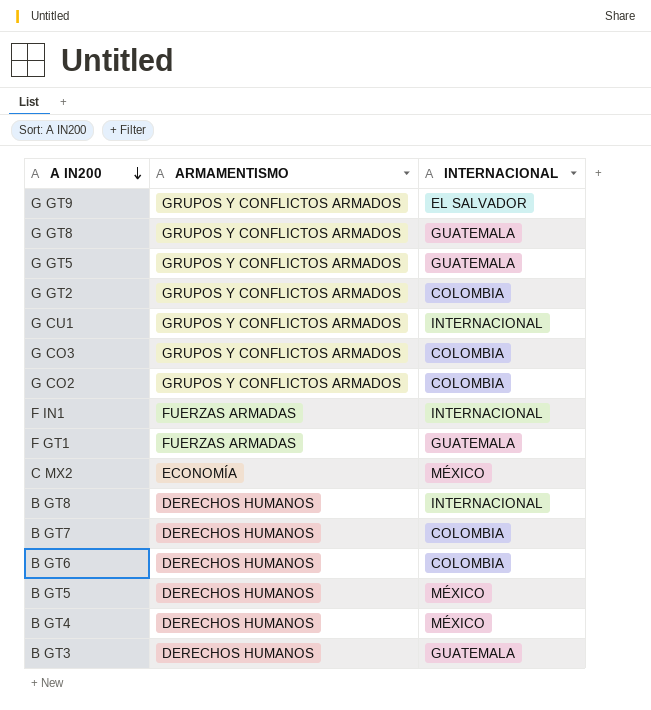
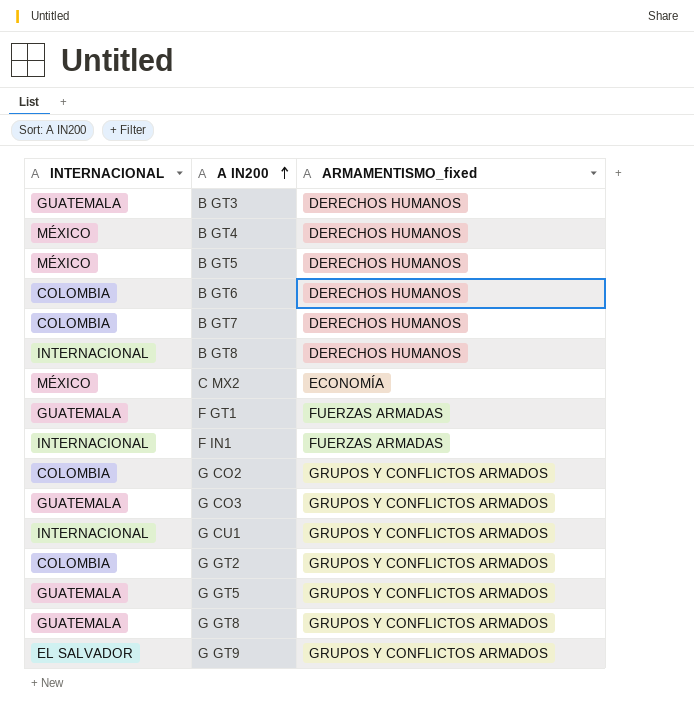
row order: A IN200 descending -> A IN200 ascending
column INTERNACIONAL | position: 3 -> 1
column name: ARMAMENTISMO -> ARMAMENTISMO_fixed
G CO3 | INTERNACIONAL: COLOMBIA -> GUATEMALA

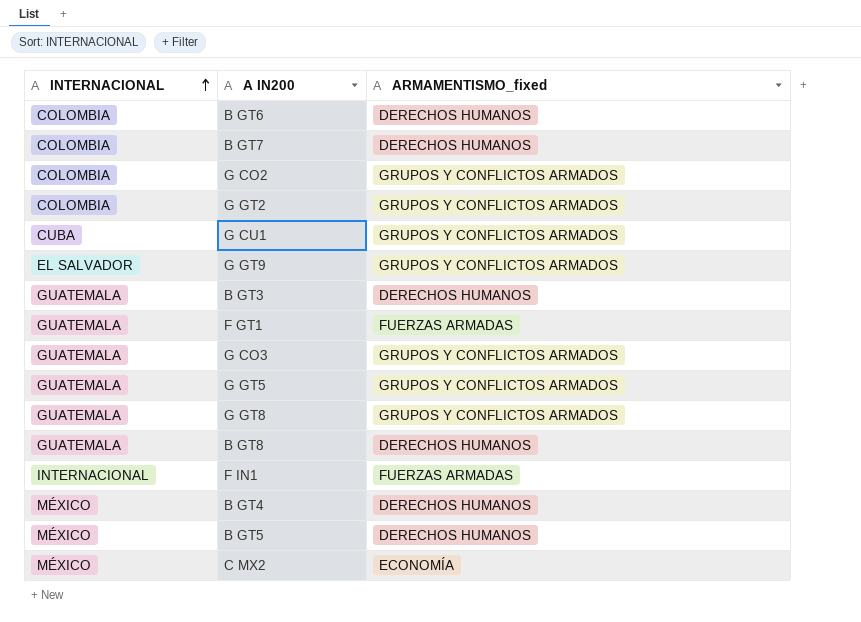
row order: A IN200 ascending -> INTERNACIONAL ascending
G CU1 | INTERNACIONAL: INTERNACIONAL -> CUBA
B GT8 | INTERNACIONAL: INTERNACIONAL -> GUATEMALA

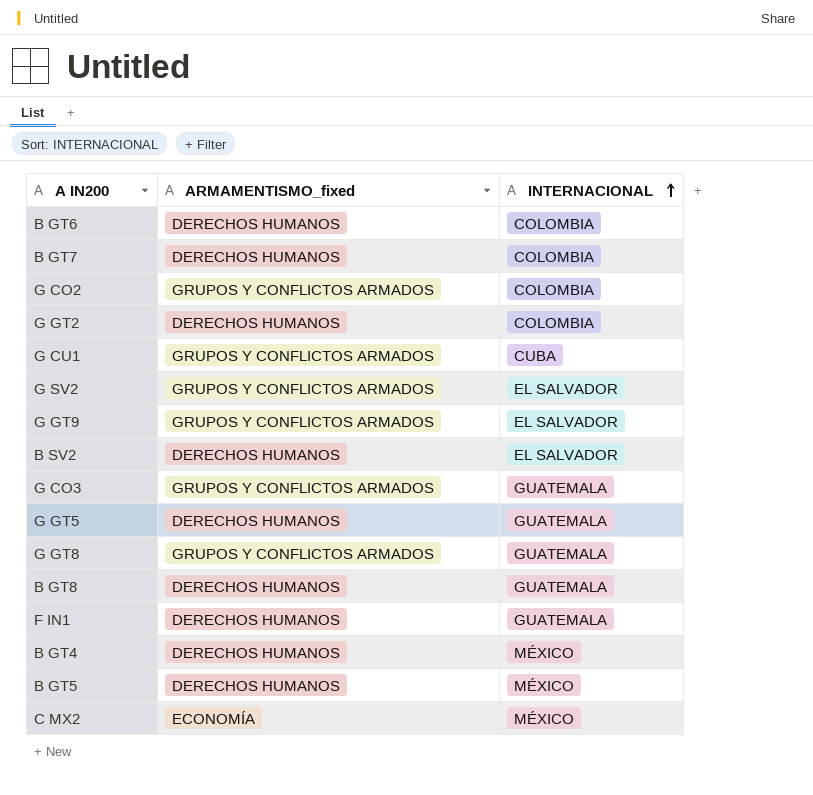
column INTERNACIONAL | position: 1 -> 3
row B GT3: GUATEMALA | DERECHOS HUMANOS -> none
row F GT1: GUATEMALA | FUERZAS ARMADAS -> none
G GT2 | ARMAMENTISMO_fixed: GRUPOS Y CONFLICTOS ARMADOS -> DERECHOS HUMANOS
row G SV2: none -> GRUPOS Y CONFLICTOS ARMADOS | EL SALVADOR
row B SV2: none -> DERECHOS HUMANOS | EL SALVADOR
G GT5 | ARMAMENTISMO_fixed: GRUPOS Y CONFLICTOS ARMADOS -> DERECHOS HUMANOS
F IN1 | ARMAMENTISMO_fixed: FUERZAS ARMADAS -> DERECHOS HUMANOS
F IN1 | INTERNACIONAL: INTERNACIONAL -> GUATEMALA

